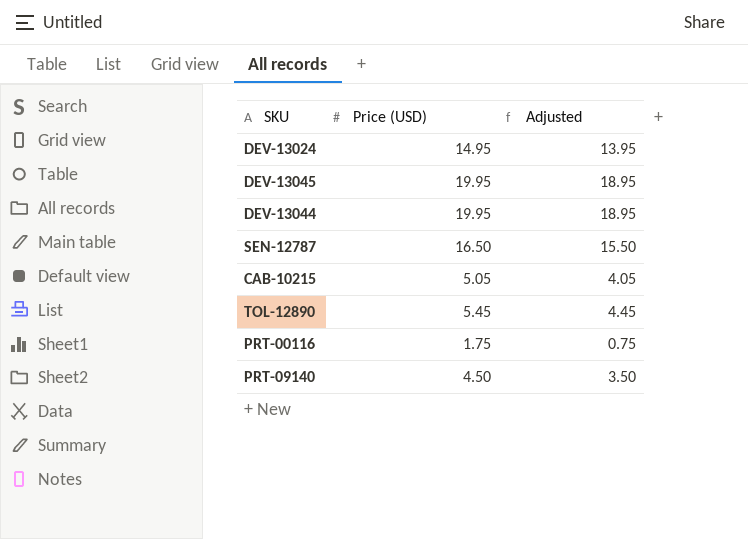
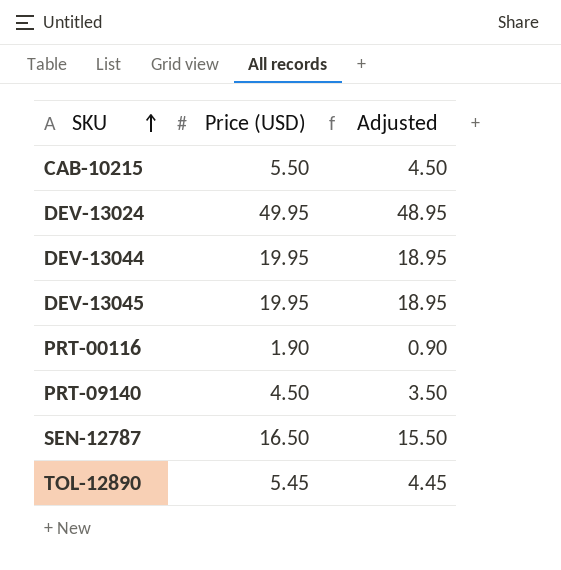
row order: none -> SKU ascending
CAB-10215 | Price (USD): 5.05 -> 5.50
CAB-10215 | Adjusted: 4.05 -> 4.50
DEV-13024 | Price (USD): 14.95 -> 49.95
DEV-13024 | Adjusted: 13.95 -> 48.95
PRT-00116 | Price (USD): 1.75 -> 1.90
PRT-00116 | Adjusted: 0.75 -> 0.90

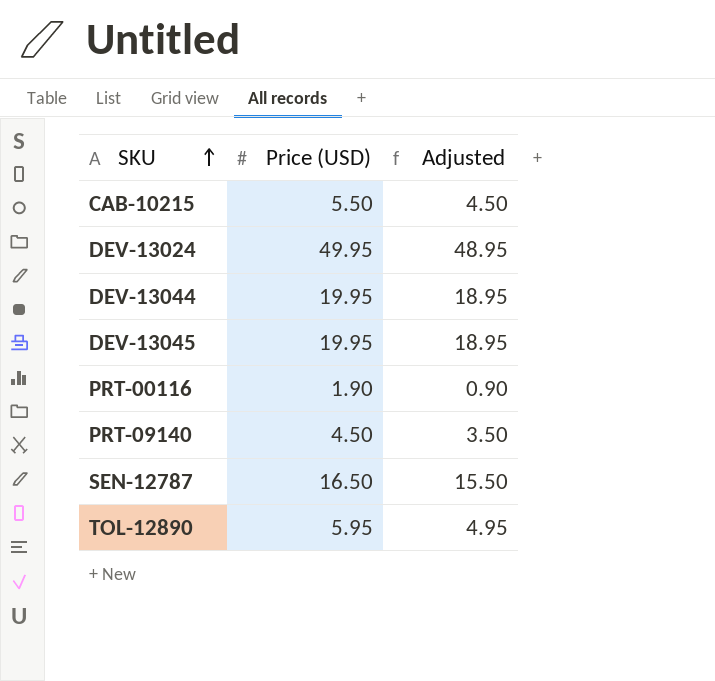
TOL-12890 | Price (USD): 5.45 -> 5.95
TOL-12890 | Adjusted: 4.45 -> 4.95

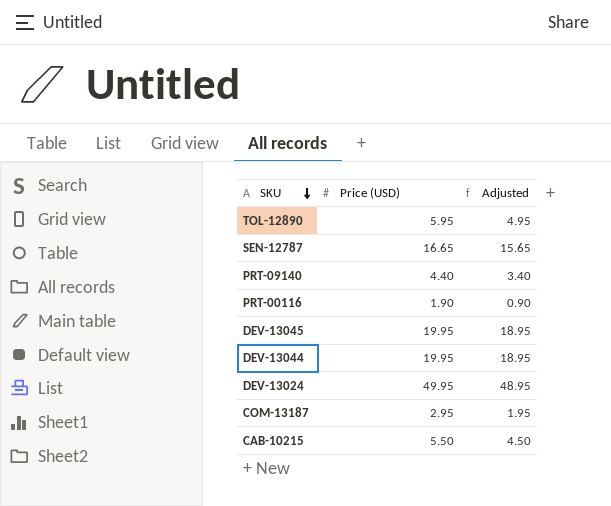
row order: SKU ascending -> SKU descending
SEN-12787 | Price (USD): 16.50 -> 16.65
SEN-12787 | Adjusted: 15.50 -> 15.65
PRT-09140 | Price (USD): 4.50 -> 4.40
PRT-09140 | Adjusted: 3.50 -> 3.40
row COM-13187: none -> 2.95 | 1.95

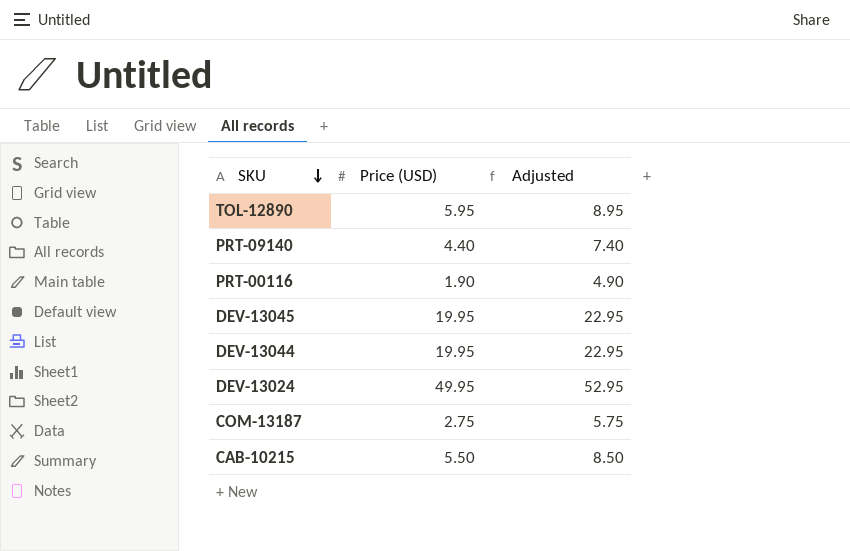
column Adjusted | formula: [Price (USD)] - 1 -> [Price (USD)] + 3
row SEN-12787: 16.65 | 15.65 -> none
COM-13187 | Price (USD): 2.95 -> 2.75

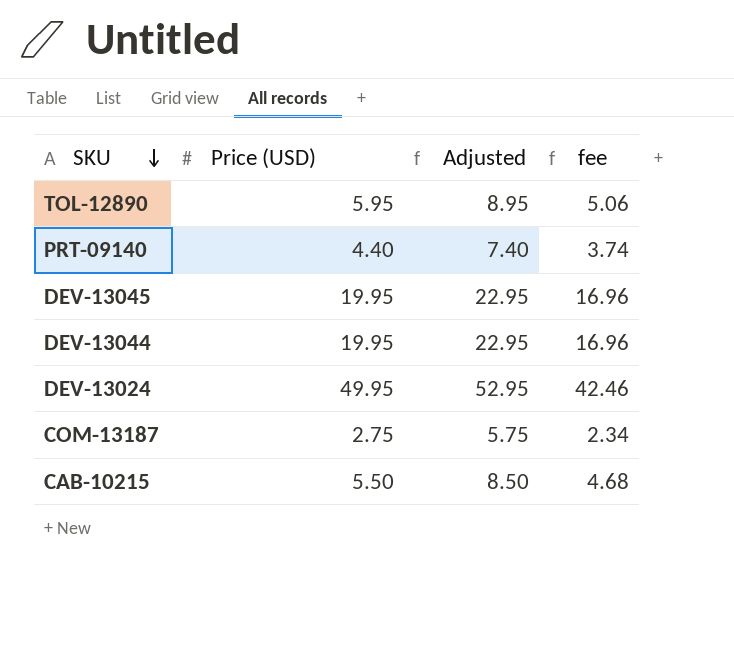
column fee | formula: none -> [Price (USD)] * 0.85
row PRT-00116: 1.90 | 4.90 -> none

